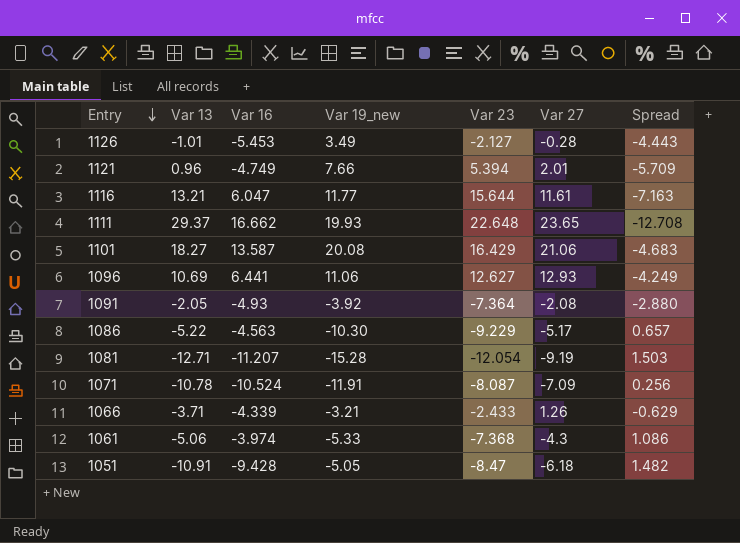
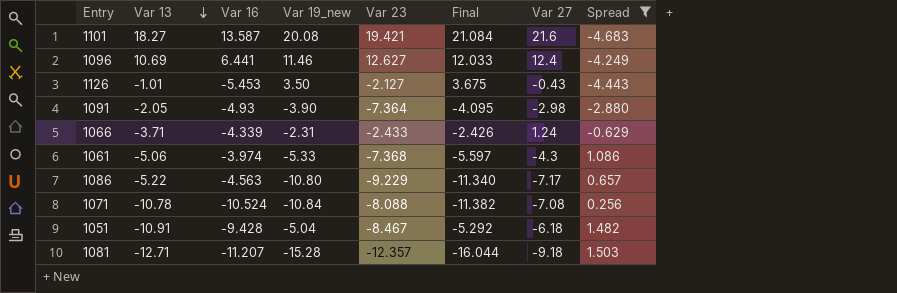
filter: none -> Spread >= -4.683
row order: Entry descending -> Var 13 descending
column Final | formula: none -> [Var 19_new] * 1.05
1101 | Var 23: 16.429 -> 19.421
1101 | Var 27: 21.06 -> 21.6
1096 | Var 19_new: 11.06 -> 11.46
1096 | Var 27: 12.93 -> 12.4
1126 | Var 19_new: 3.49 -> 3.50
1126 | Var 27: -0.28 -> -0.43
1091 | Var 19_new: -3.92 -> -3.90
1091 | Var 27: -2.08 -> -2.98
1066 | Var 19_new: -3.21 -> -2.31
1066 | Var 27: 1.26 -> 1.24
1086 | Var 19_new: -10.30 -> -10.80
1086 | Var 27: -5.17 -> -7.17
1071 | Var 19_new: -11.91 -> -10.84
1071 | Var 23: -8.087 -> -8.088
1071 | Var 27: -7.09 -> -7.08
1051 | Var 19_new: -5.05 -> -5.04
1051 | Var 23: -8.47 -> -8.467
1081 | Var 23: -12.054 -> -12.357
1081 | Var 27: -9.19 -> -9.18

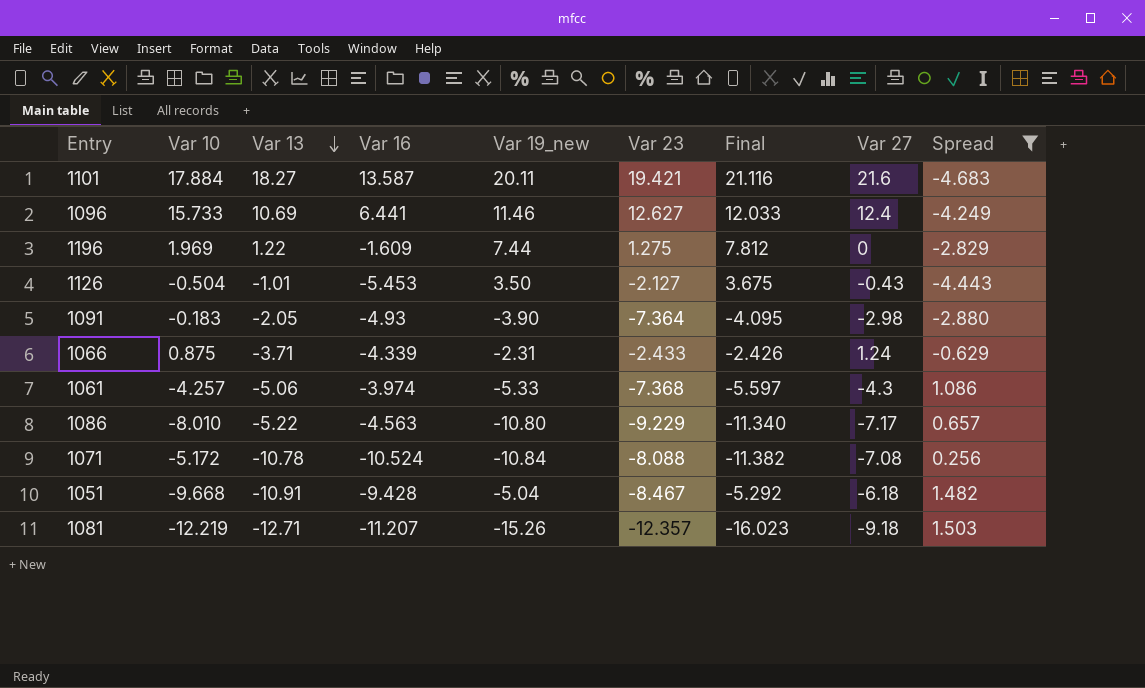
column Var 10 | position: none -> 2
1101 | Var 19_new: 20.08 -> 20.11
1101 | Final: 21.084 -> 21.116
row 1196: none -> 1.969 | 1.22 | -1.609 | 7.44 | 1.275 | 7.812 | 0 | -2.829
1081 | Var 19_new: -15.28 -> -15.26
1081 | Final: -16.044 -> -16.023

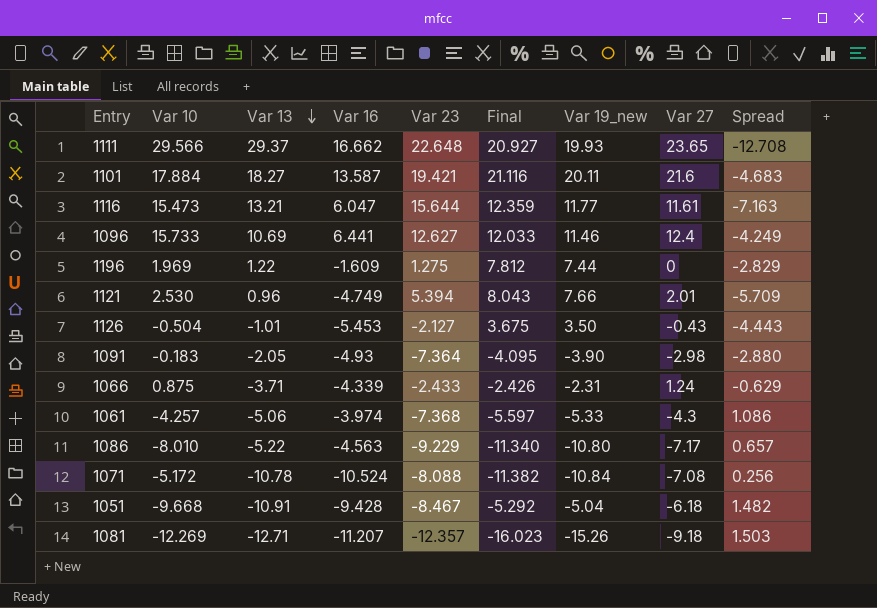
filter: Spread >= -4.683 -> none
column Var 19_new | position: 5 -> 7
1081 | Var 10: -12.219 -> -12.269

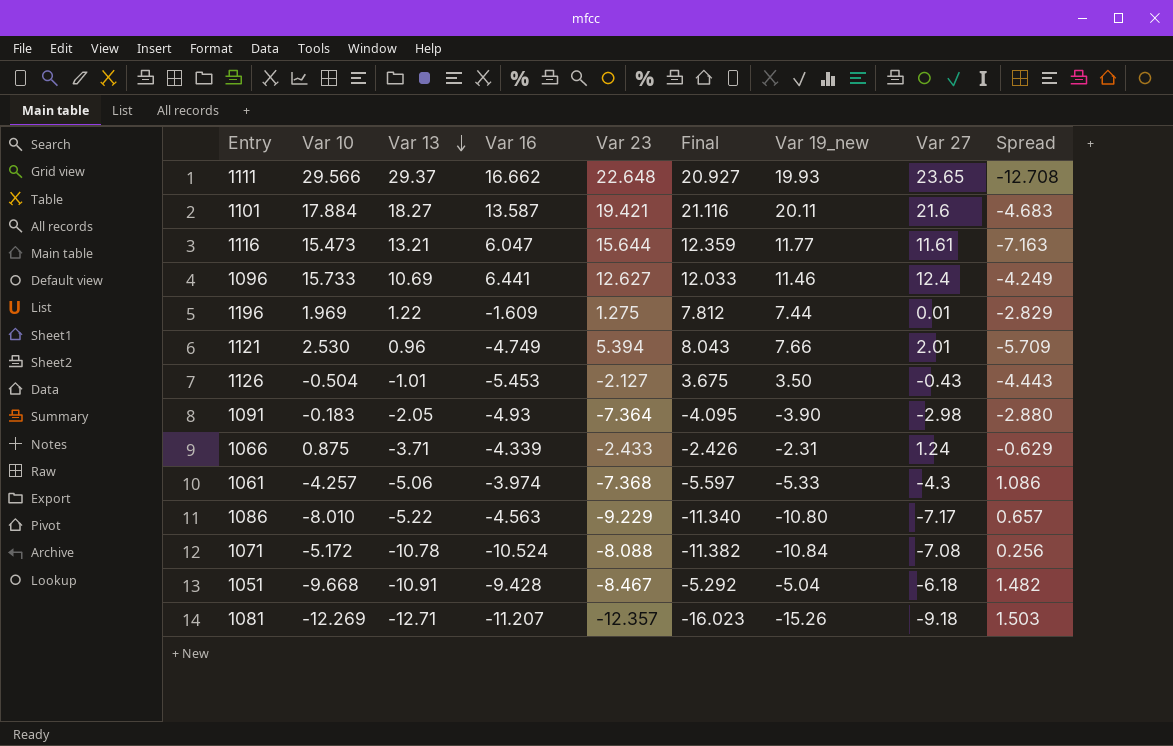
1196 | Var 27: 0 -> 0.01

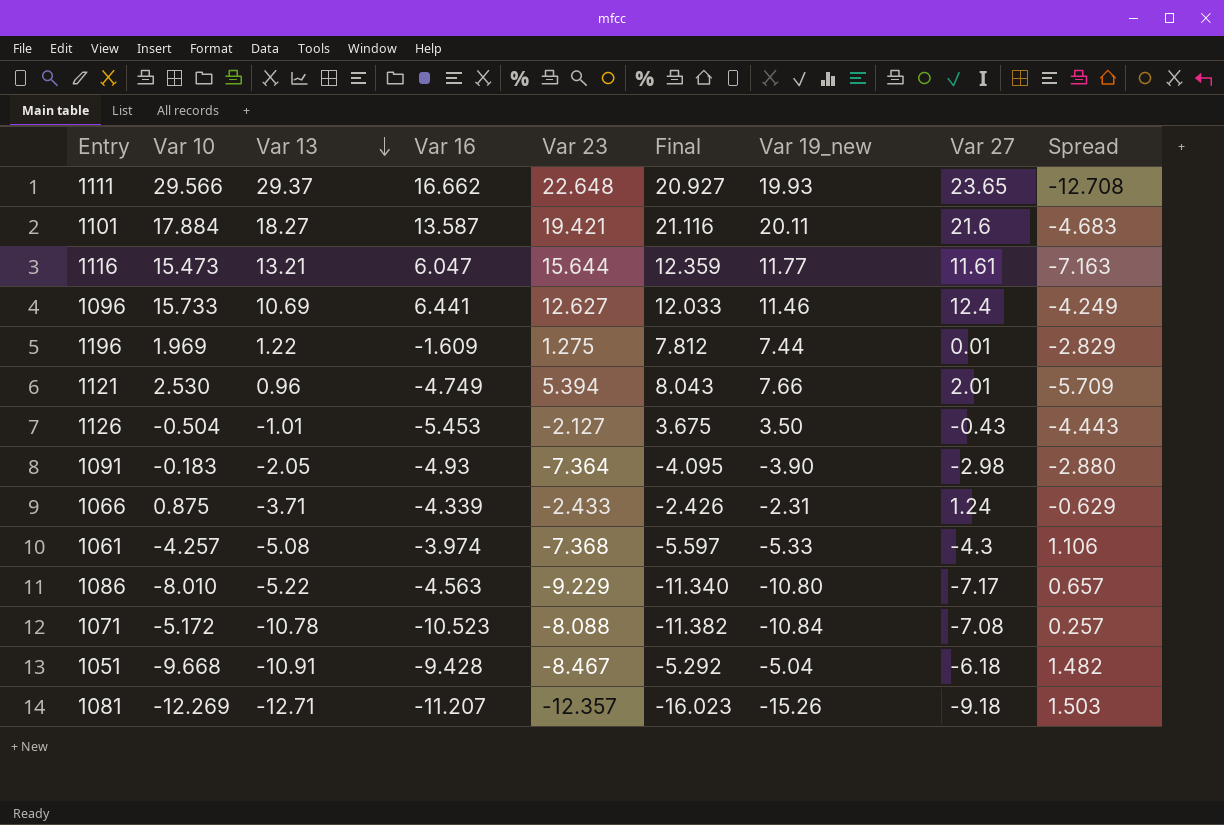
1061 | Var 13: -5.06 -> -5.08
1061 | Spread: 1.086 -> 1.106
1071 | Var 16: -10.524 -> -10.523
1071 | Spread: 0.256 -> 0.257

